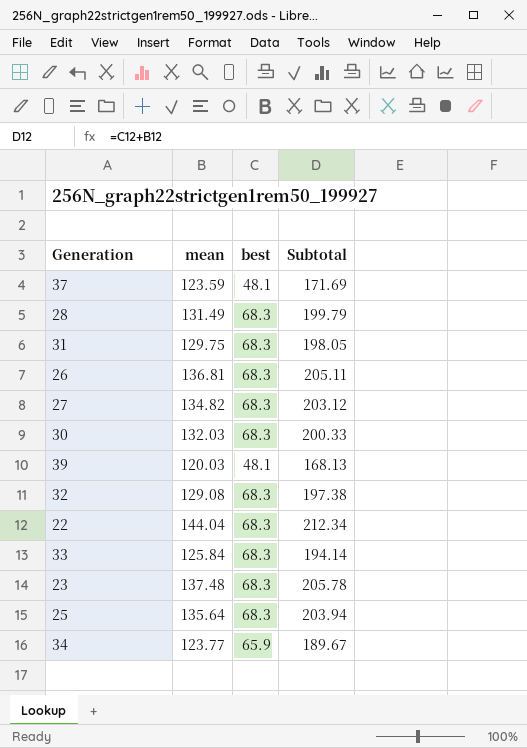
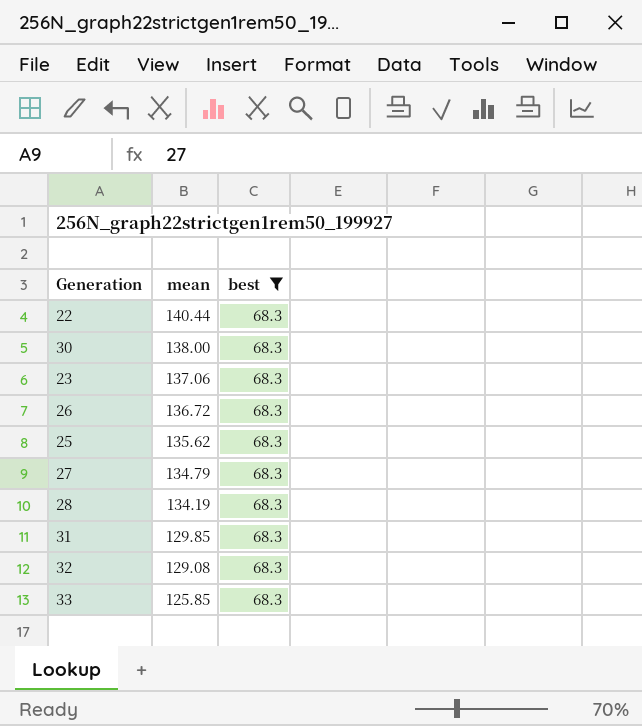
filter: none -> best = 68.3
row order: none -> mean descending
column Subtotal | formula: [mean] + [best] -> none
22 | mean: 144.04 -> 140.44
30 | mean: 132.03 -> 138.00
23 | mean: 137.48 -> 137.06
26 | mean: 136.81 -> 136.72
25 | mean: 135.64 -> 135.62
27 | mean: 134.82 -> 134.79
28 | mean: 131.49 -> 134.19
31 | mean: 129.75 -> 129.85
33 | mean: 125.84 -> 125.85

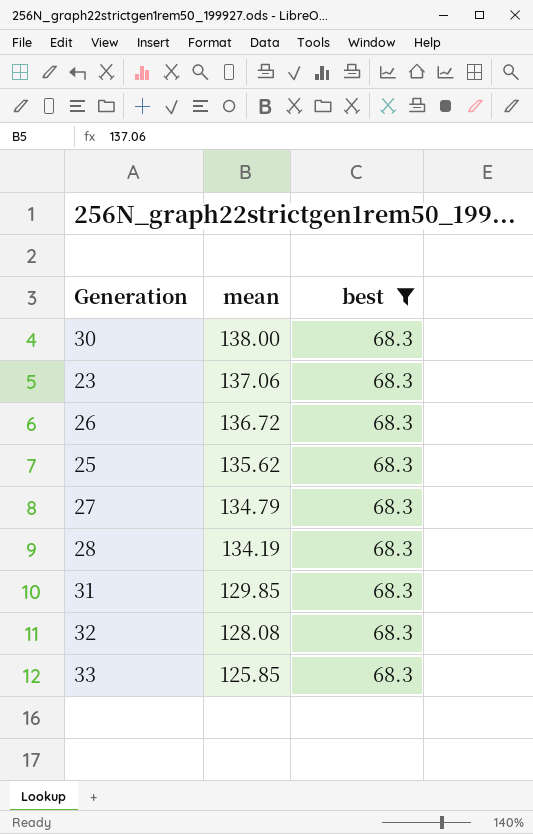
row 22: 140.44 | 68.3 -> none
32 | mean: 129.08 -> 128.08

